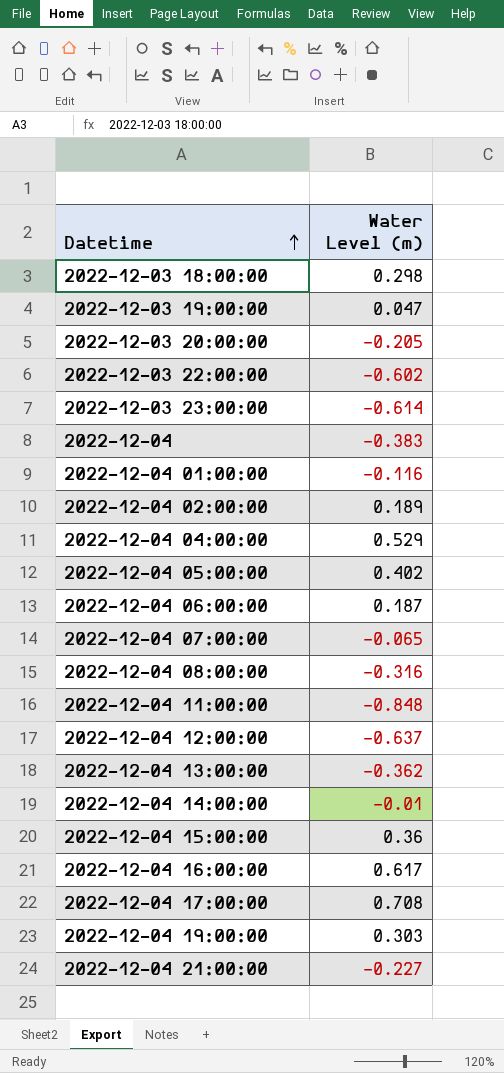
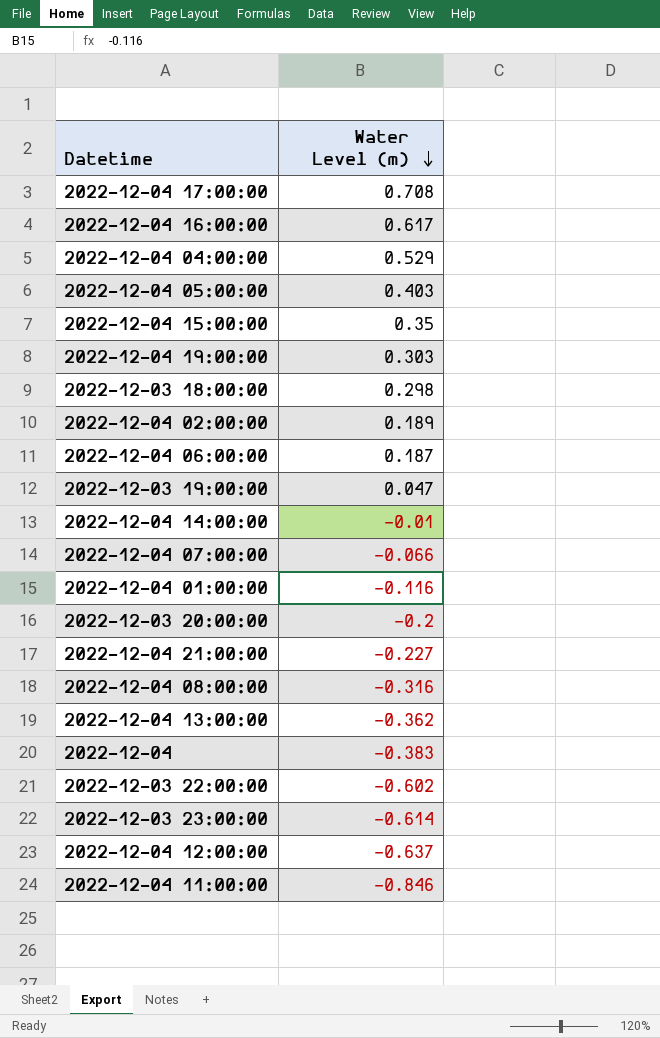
row order: Datetime ascending -> Water Level (m) descending
2022-12-04 05:00:00 | Water Level (m): 0.402 -> 0.403
2022-12-04 15:00:00 | Water Level (m): 0.36 -> 0.35
2022-12-04 07:00:00 | Water Level (m): -0.065 -> -0.066
2022-12-03 20:00:00 | Water Level (m): -0.205 -> -0.2
2022-12-04 11:00:00 | Water Level (m): -0.848 -> -0.846

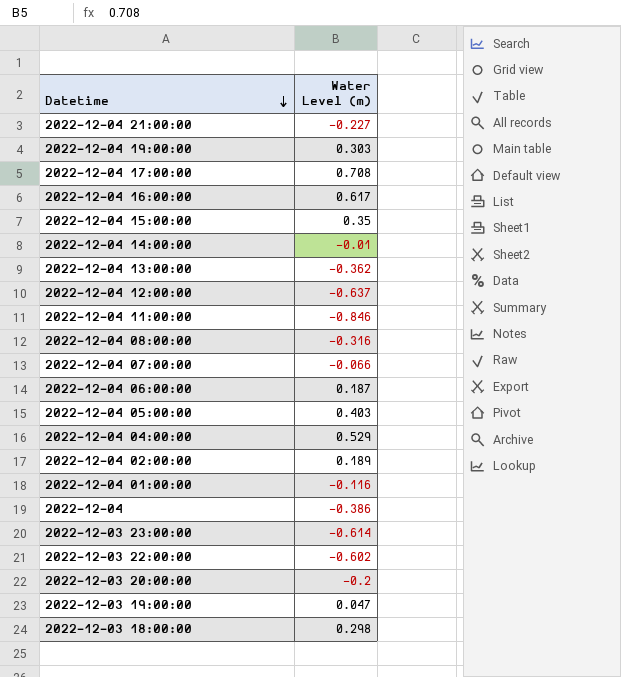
row order: Water Level (m) descending -> Datetime descending
2022-12-04 | Water Level (m): -0.383 -> -0.386

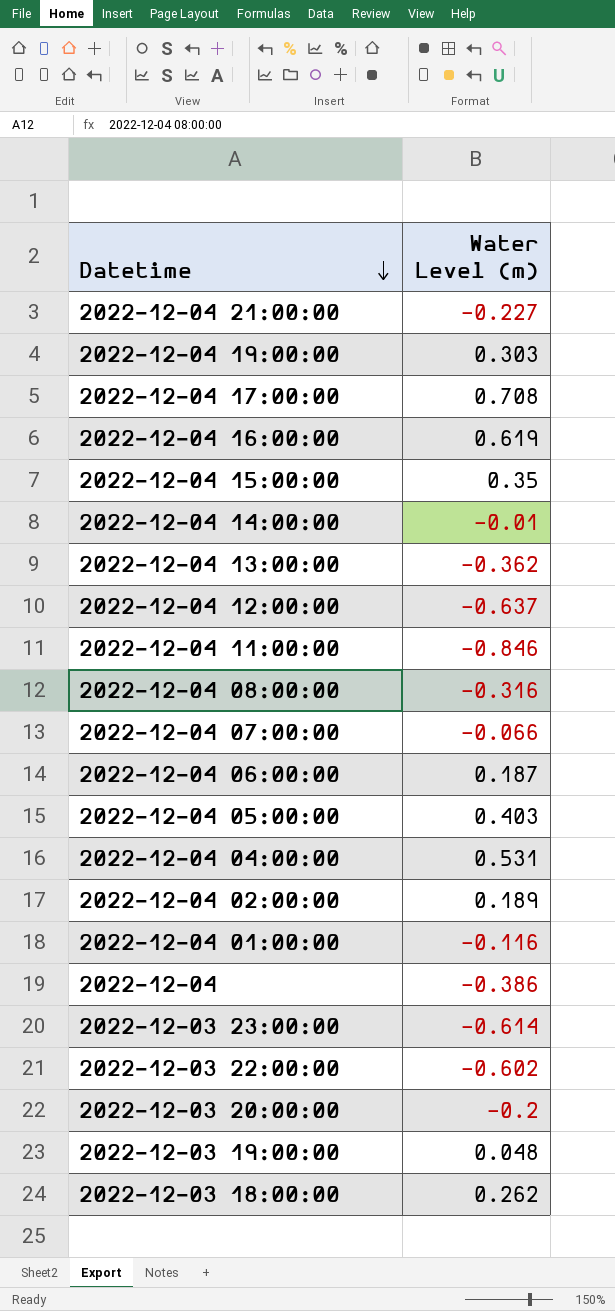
2022-12-04 16:00:00 | Water Level (m): 0.617 -> 0.619
2022-12-04 04:00:00 | Water Level (m): 0.529 -> 0.531
2022-12-03 19:00:00 | Water Level (m): 0.047 -> 0.048
2022-12-03 18:00:00 | Water Level (m): 0.298 -> 0.262

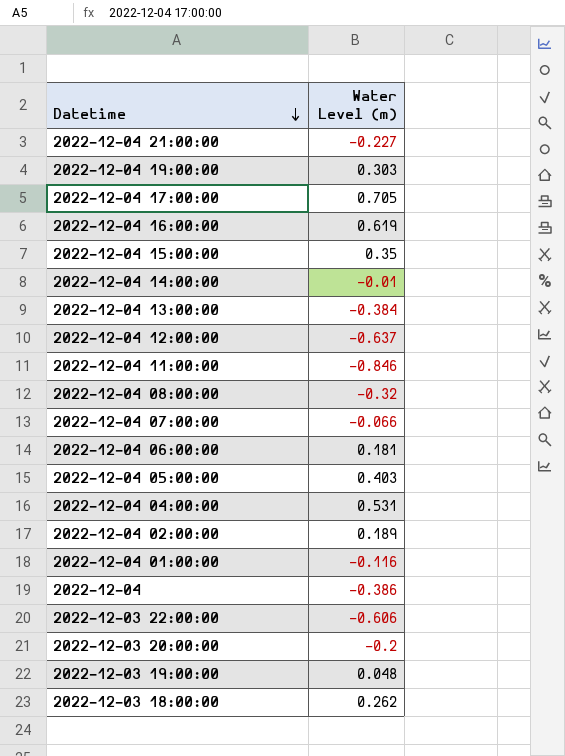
row 2022-12-03 23:00:00: -0.614 -> none
2022-12-04 17:00:00 | Water Level (m): 0.708 -> 0.705
2022-12-04 13:00:00 | Water Level (m): -0.362 -> -0.384
2022-12-04 08:00:00 | Water Level (m): -0.316 -> -0.32
2022-12-04 06:00:00 | Water Level (m): 0.187 -> 0.181
2022-12-03 22:00:00 | Water Level (m): -0.602 -> -0.606

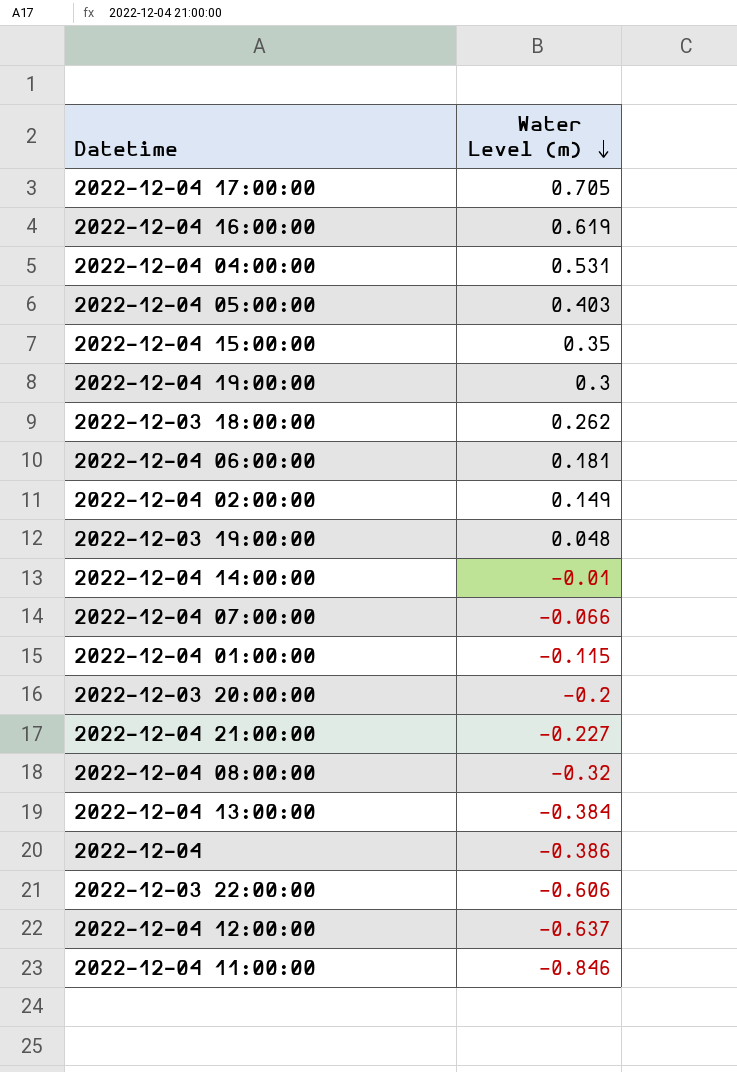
row order: Datetime descending -> Water Level (m) descending
2022-12-04 19:00:00 | Water Level (m): 0.303 -> 0.3
2022-12-04 02:00:00 | Water Level (m): 0.189 -> 0.149
2022-12-04 01:00:00 | Water Level (m): -0.116 -> -0.115

